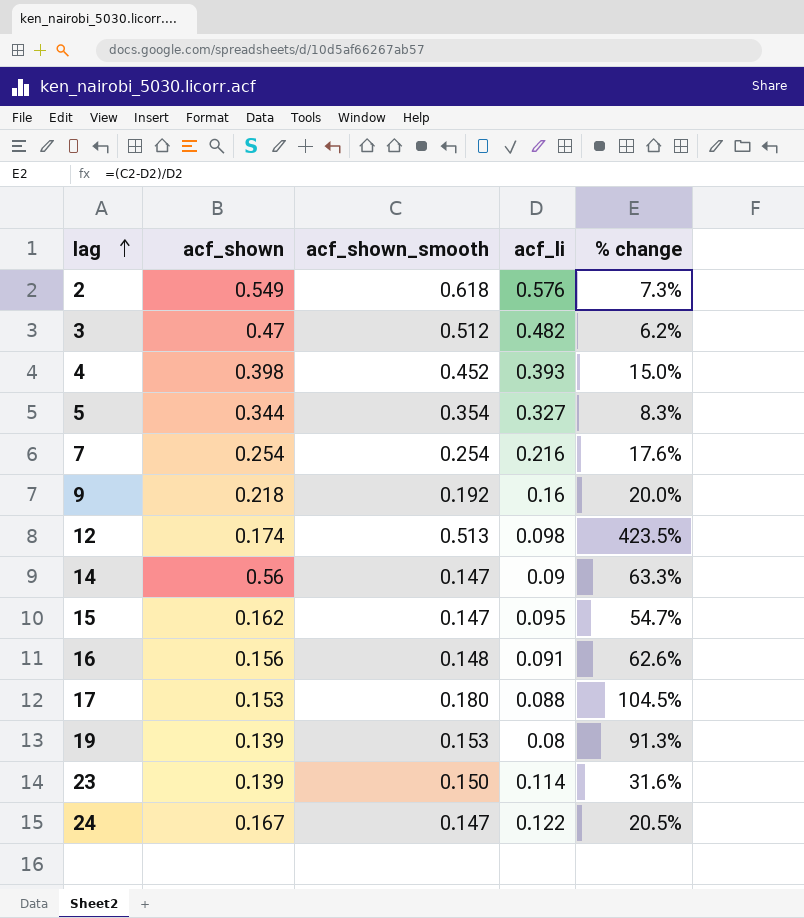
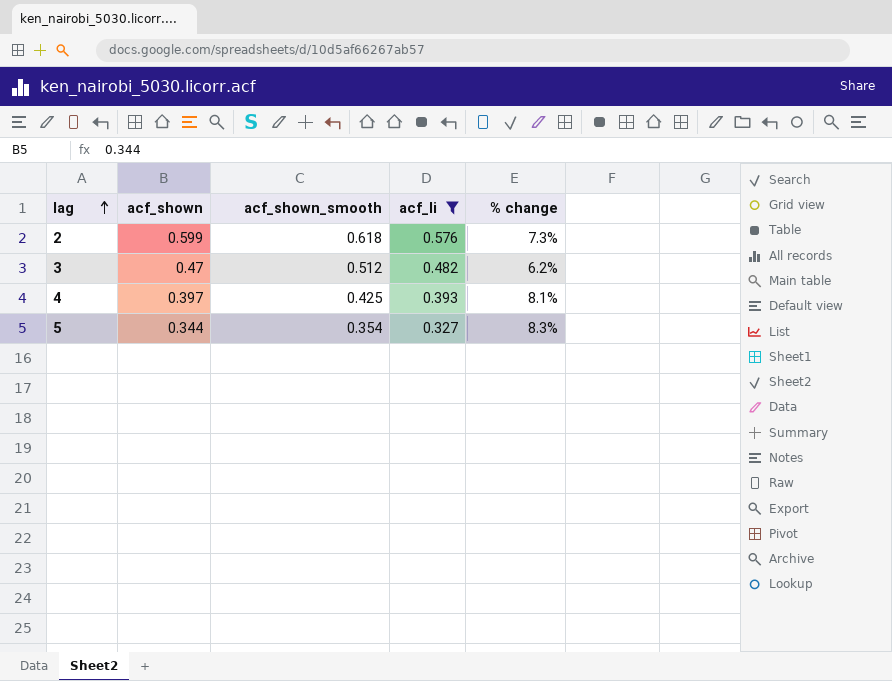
filter: none -> acf_li >= 0.327
2 | acf_shown: 0.549 -> 0.599
4 | acf_shown: 0.398 -> 0.397
4 | acf_shown_smooth: 0.452 -> 0.425
4 | % change: 15.0% -> 8.1%

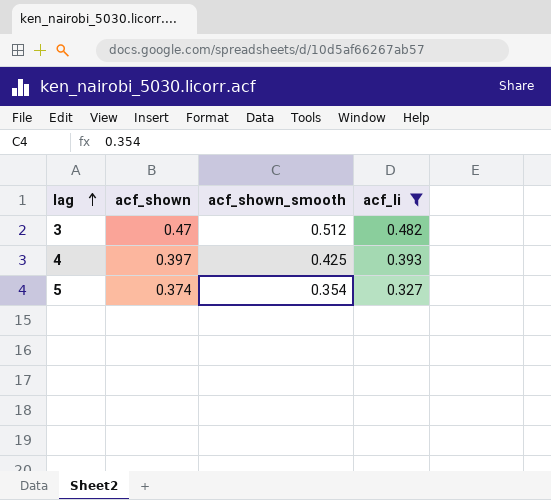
column % change | formula: ([acf_shown_smooth] - [acf_li]) / [acf_li] -> none
row 2: 0.599 | 0.618 | 0.576 | 7.3% -> none
5 | acf_shown: 0.344 -> 0.374

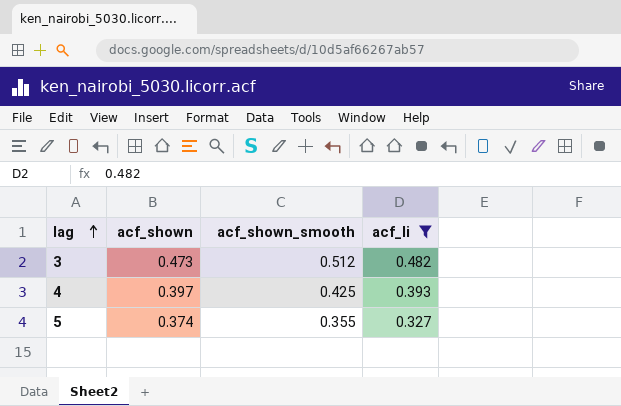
3 | acf_shown: 0.47 -> 0.473
5 | acf_shown_smooth: 0.354 -> 0.355

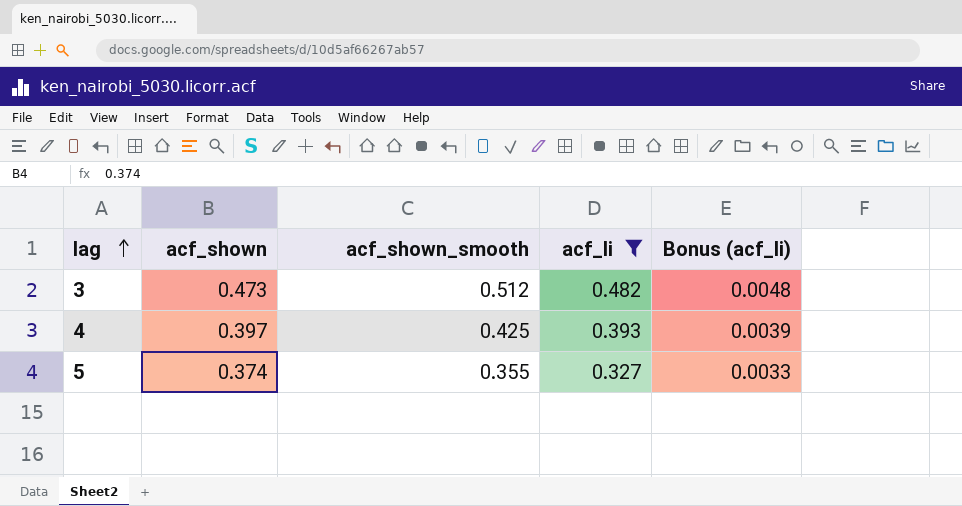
column Bonus (acf_li) | formula: none -> [acf_li] * 0.01

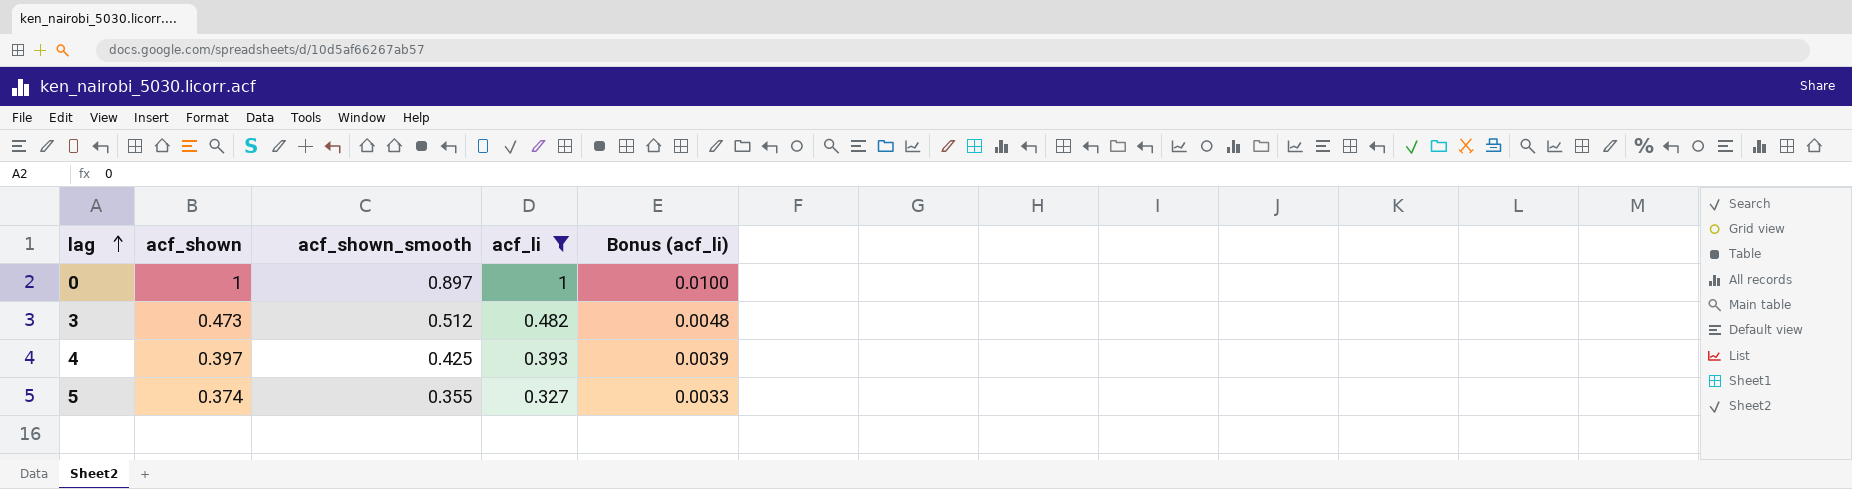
row 0: none -> 1 | 0.897 | 1 | 0.0100

